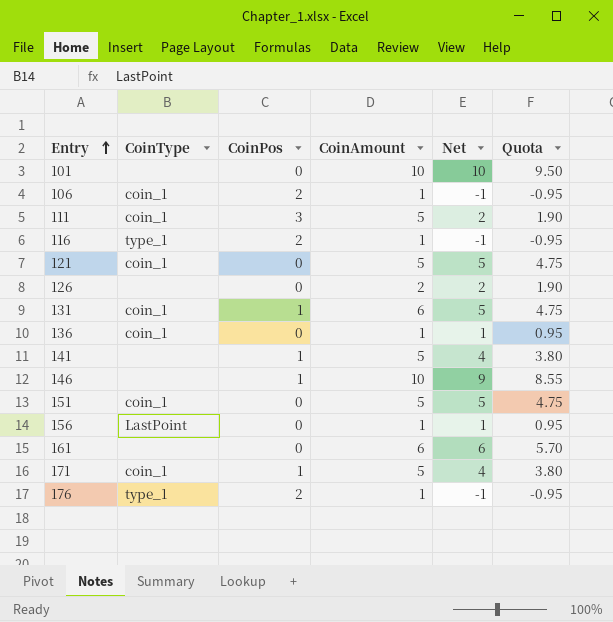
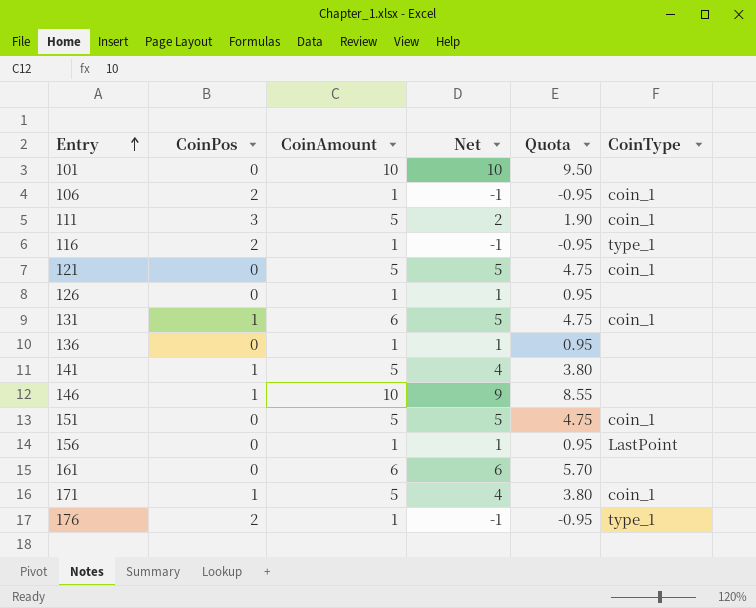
column CoinType | position: 2 -> 6
126 | CoinAmount: 2 -> 1
126 | Net: 2 -> 1
126 | Quota: 1.90 -> 0.95
136 | CoinType: coin_1 -> none

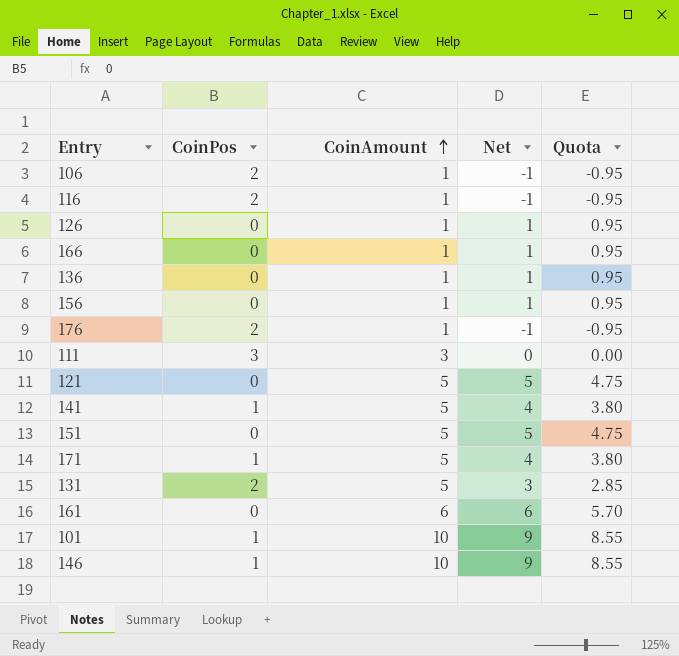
row order: Entry ascending -> CoinAmount ascending
column CoinType | position: 6 -> none
row 166: none -> 0 | 1 | 1 | 0.95
111 | CoinAmount: 5 -> 3
111 | Net: 2 -> 0
111 | Quota: 1.90 -> 0.00
131 | CoinPos: 1 -> 2
131 | CoinAmount: 6 -> 5
131 | Net: 5 -> 3
131 | Quota: 4.75 -> 2.85
101 | CoinPos: 0 -> 1
101 | Net: 10 -> 9
101 | Quota: 9.50 -> 8.55

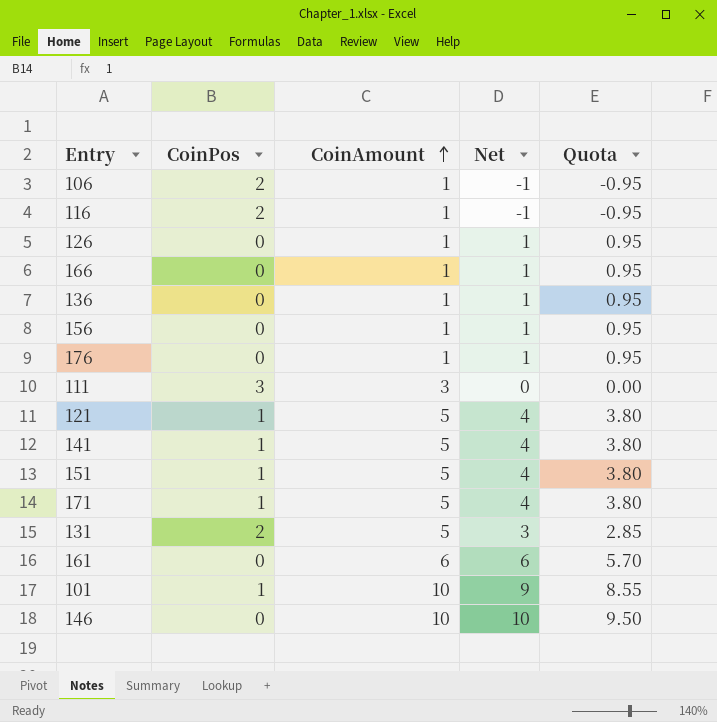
176 | CoinPos: 2 -> 0
176 | Net: -1 -> 1
176 | Quota: -0.95 -> 0.95
121 | CoinPos: 0 -> 1
121 | Net: 5 -> 4
121 | Quota: 4.75 -> 3.80
151 | CoinPos: 0 -> 1
151 | Net: 5 -> 4
151 | Quota: 4.75 -> 3.80
146 | CoinPos: 1 -> 0
146 | Net: 9 -> 10
146 | Quota: 8.55 -> 9.50

